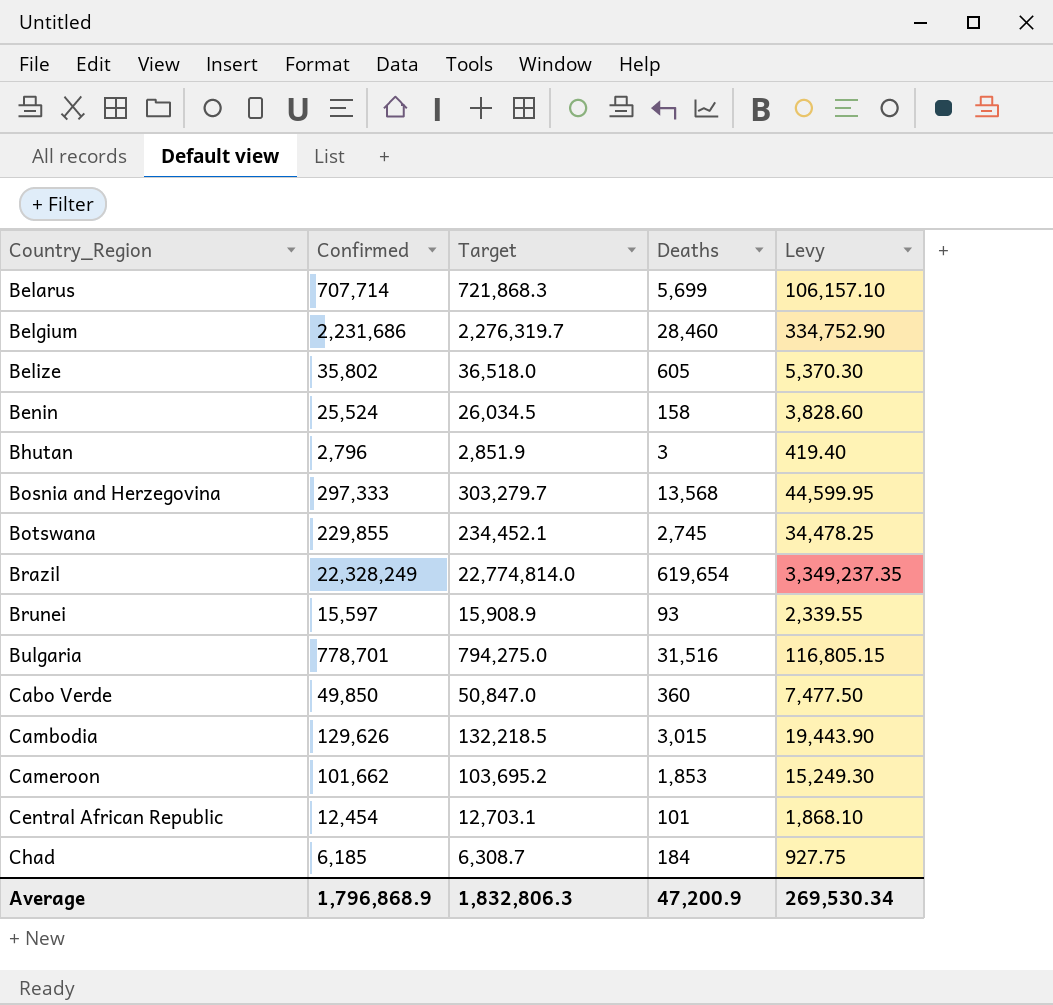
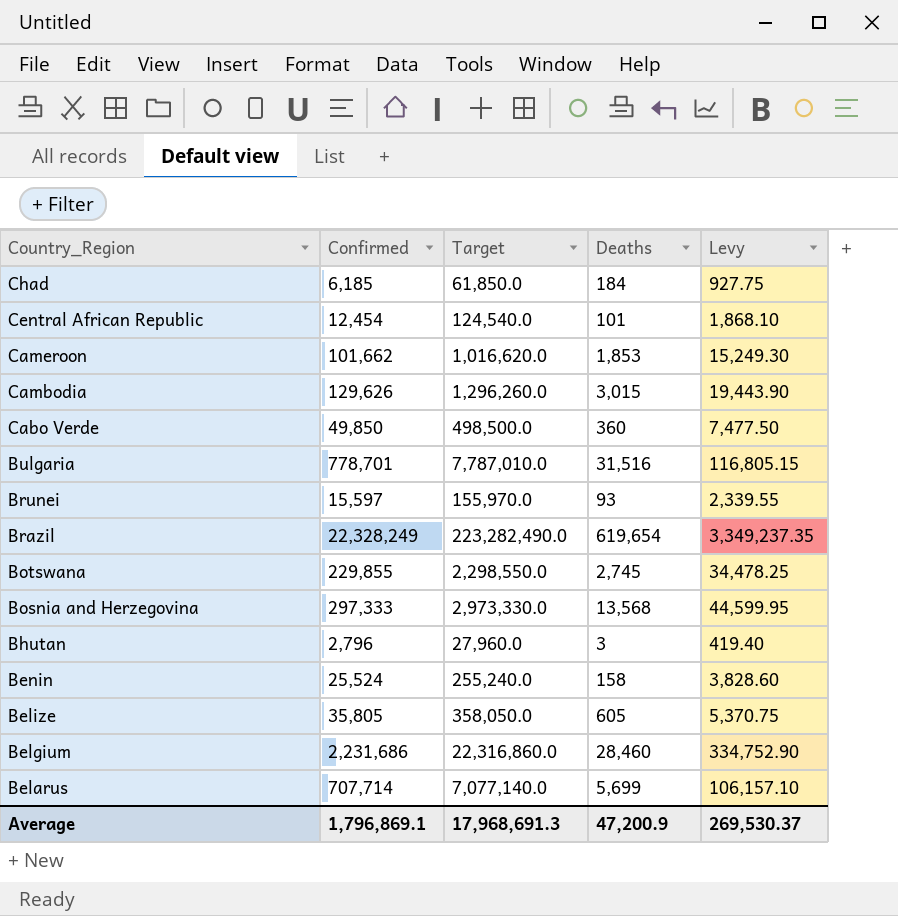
row order: Country_Region ascending -> Country_Region descending
column Target | formula: [Confirmed] * 1.02 -> [Confirmed] * 10
Belize | Confirmed: 35,802 -> 35,805
Belize | Levy: 5,370.30 -> 5,370.75
Average | Confirmed: 1,796,868.9 -> 1,796,869.1
Average | Target: 1,832,806.3 -> 17,968,691.3
Average | Levy: 269,530.34 -> 269,530.37

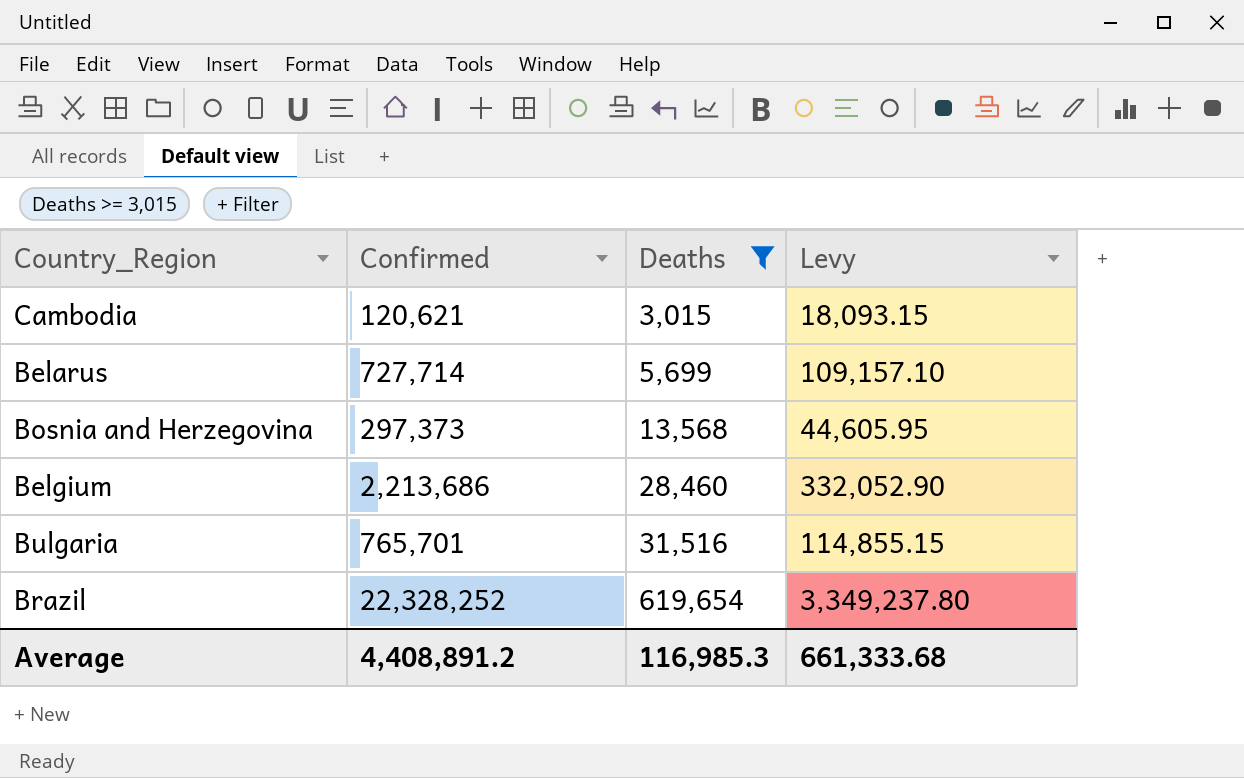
filter: none -> Deaths >= 3,015
row order: Country_Region descending -> Deaths ascending
column Target | formula: [Confirmed] * 10 -> none
Cambodia | Confirmed: 129,626 -> 120,621
Cambodia | Levy: 19,443.90 -> 18,093.15
Belarus | Confirmed: 707,714 -> 727,714
Belarus | Levy: 106,157.10 -> 109,157.10
Bosnia and Herzegovina | Confirmed: 297,333 -> 297,373
Bosnia and Herzegovina | Levy: 44,599.95 -> 44,605.95
Belgium | Confirmed: 2,231,686 -> 2,213,686
Belgium | Levy: 334,752.90 -> 332,052.90
Bulgaria | Confirmed: 778,701 -> 765,701
Bulgaria | Levy: 116,805.15 -> 114,855.15
Brazil | Confirmed: 22,328,249 -> 22,328,252
Brazil | Levy: 3,349,237.35 -> 3,349,237.80
Average | Confirmed: 1,796,869.1 -> 4,408,891.2
Average | Deaths: 47,200.9 -> 116,985.3
Average | Levy: 269,530.37 -> 661,333.68

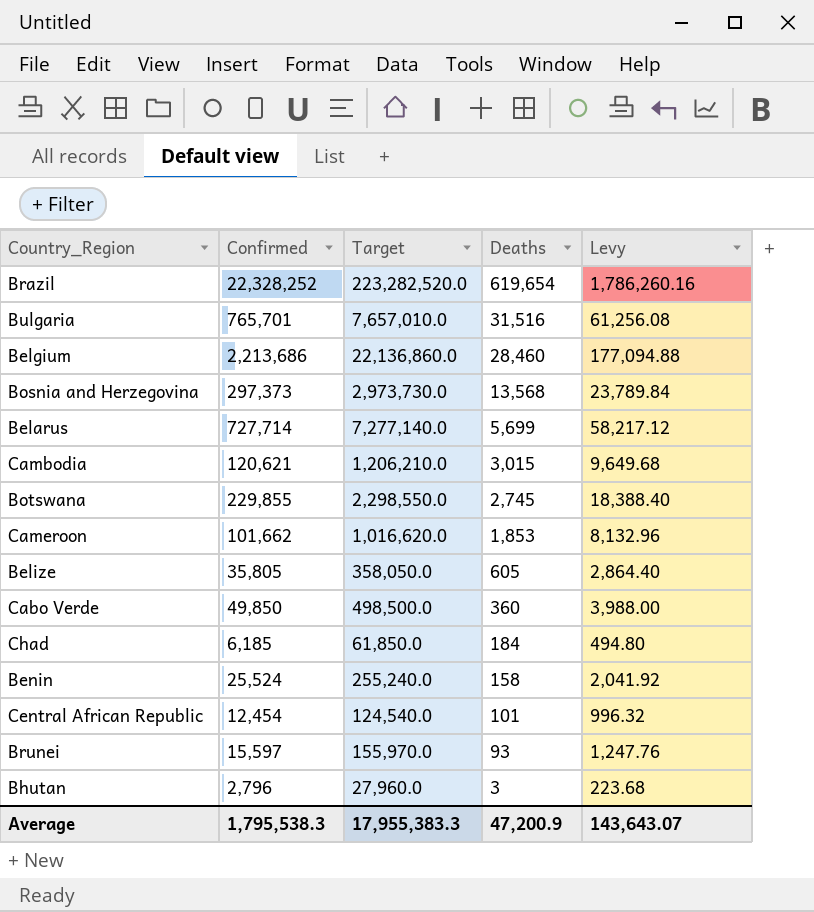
filter: Deaths >= 3,015 -> none
row order: Deaths ascending -> Deaths descending
column Target | formula: none -> [Confirmed] * 10
column Levy | formula: [Confirmed] * 0.15 -> [Confirmed] * 0.08
Average | Confirmed: 4,408,891.2 -> 1,795,538.3
Average | Deaths: 116,985.3 -> 47,200.9
Average | Levy: 661,333.68 -> 143,643.07

